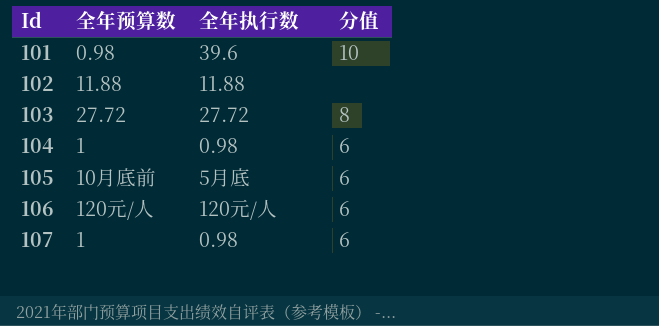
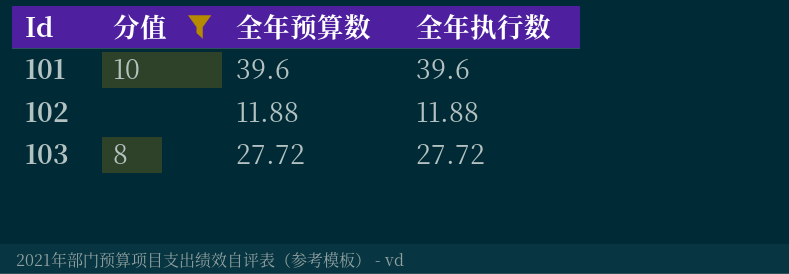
filter: none -> 分值 != 6
column 分值 | position: 4 -> 2
101 | 全年预算数: 0.98 -> 39.6

